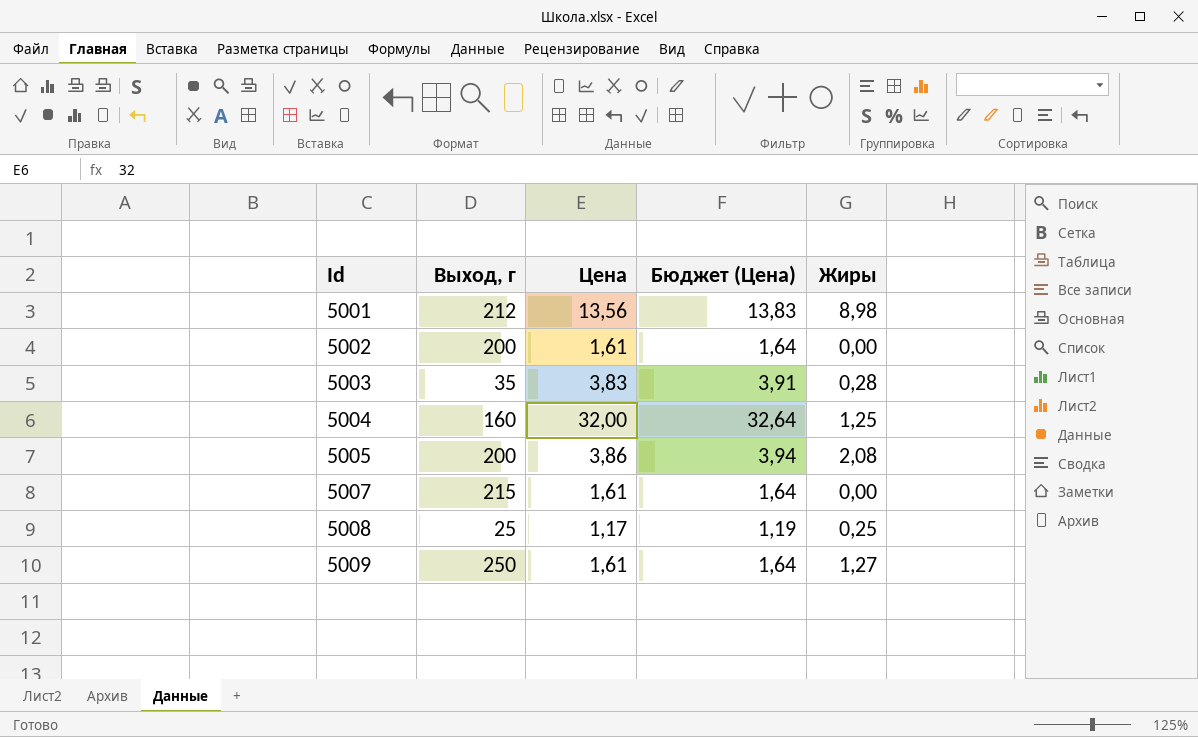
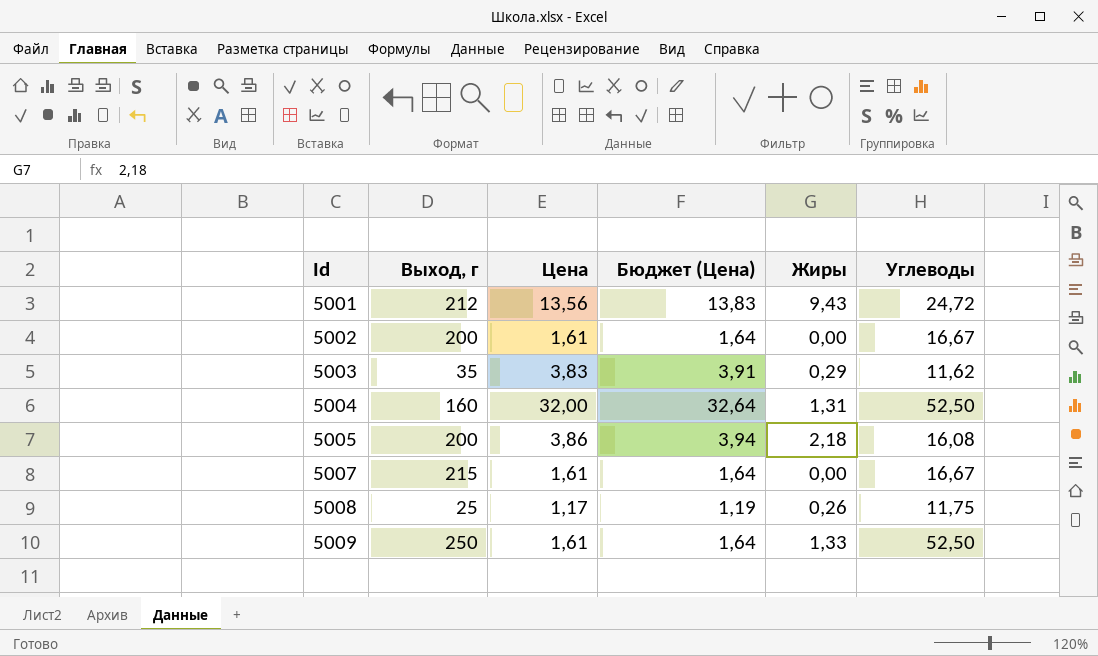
column Углеводы | position: none -> 6
5001 | Жиры: 8,98 -> 9,43
5003 | Жиры: 0,28 -> 0,29
5004 | Жиры: 1,25 -> 1,31
5005 | Жиры: 2,08 -> 2,18
5008 | Жиры: 0,25 -> 0,26
5009 | Жиры: 1,27 -> 1,33

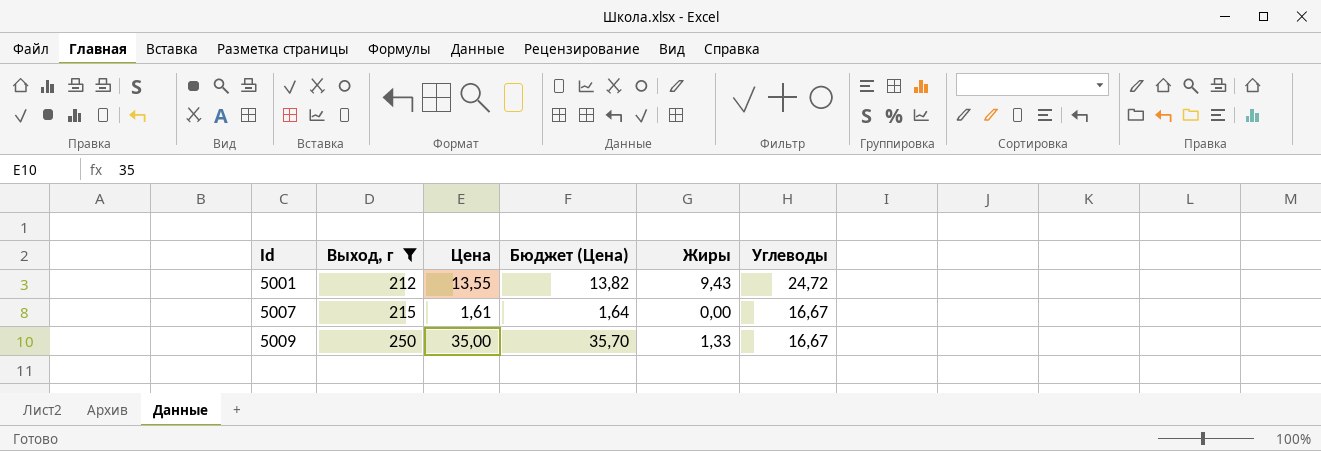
filter: none -> Выход, г >= 212
5001 | Цена: 13,56 -> 13,55
5001 | Бюджет (Цена): 13,83 -> 13,82
5009 | Цена: 1,61 -> 35,00
5009 | Бюджет (Цена): 1,64 -> 35,70
5009 | Углеводы: 52,50 -> 16,67

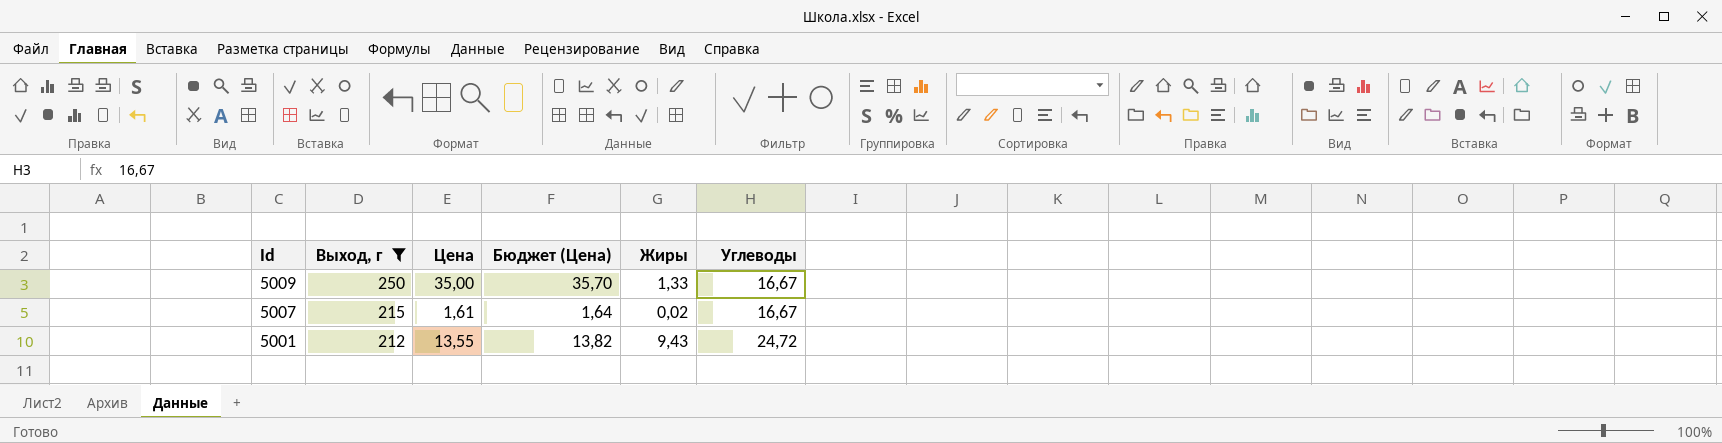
row order: Id ascending -> Id descending
5007 | Жиры: 0,00 -> 0,02

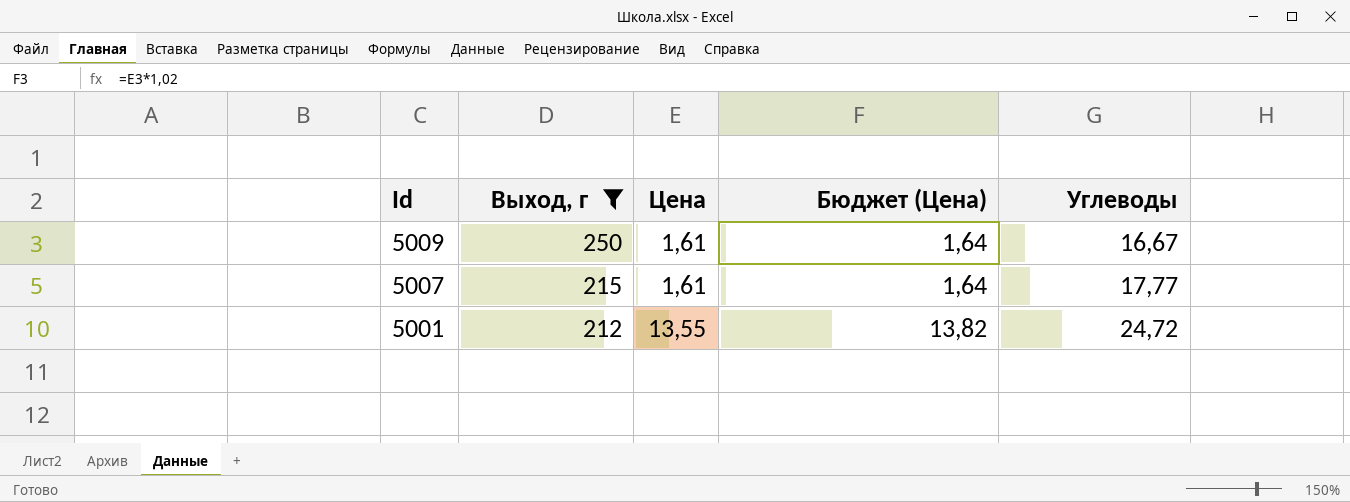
column Жиры | position: 5 -> none
5009 | Цена: 35,00 -> 1,61
5009 | Бюджет (Цена): 35,70 -> 1,64
5007 | Углеводы: 16,67 -> 17,77

